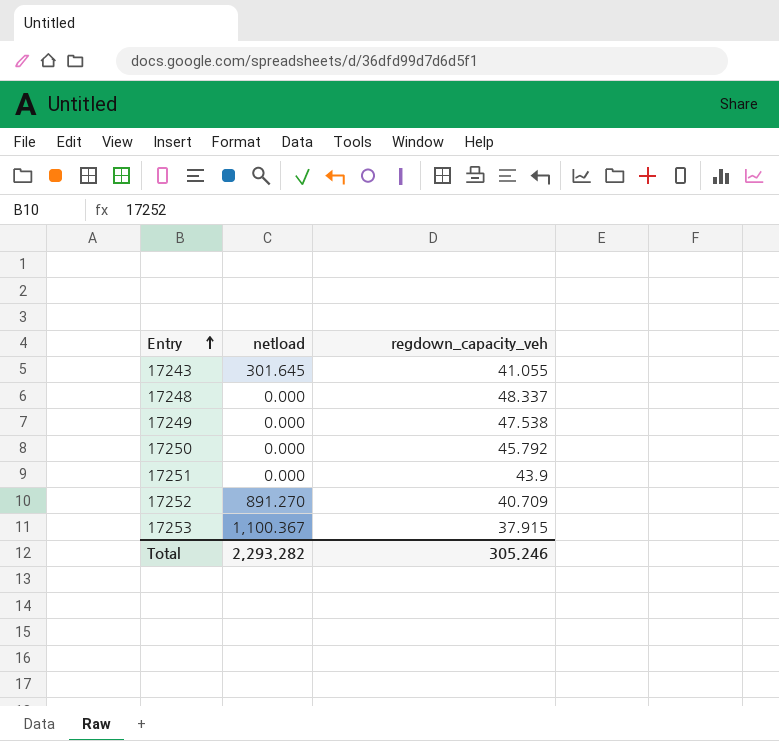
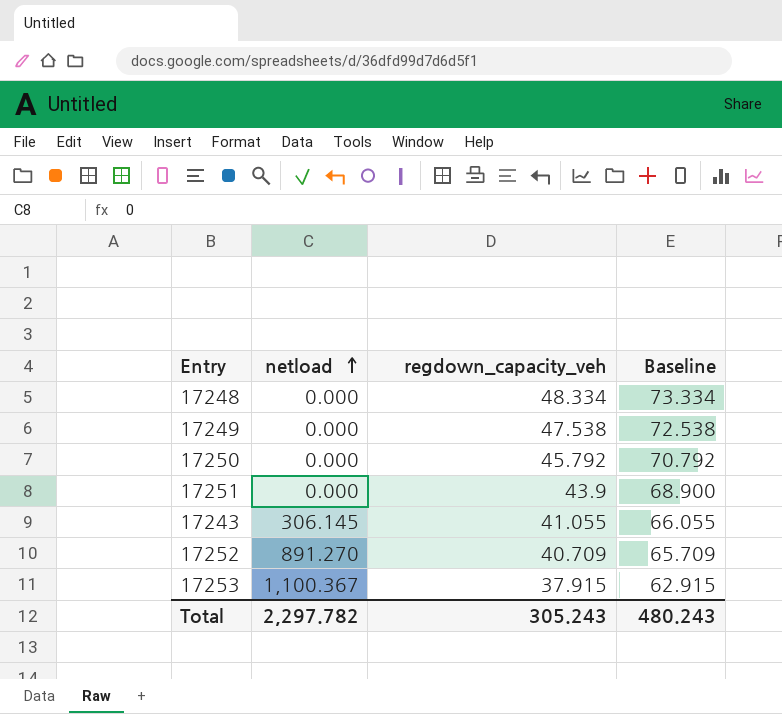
row order: Entry ascending -> netload ascending
column Baseline | formula: none -> [regdown_capacity_veh] + 25
17248 | regdown_capacity_veh: 48.337 -> 48.334
17243 | netload: 301.645 -> 306.145
Total | netload: 2,293.282 -> 2,297.782
Total | regdown_capacity_veh: 305.246 -> 305.243

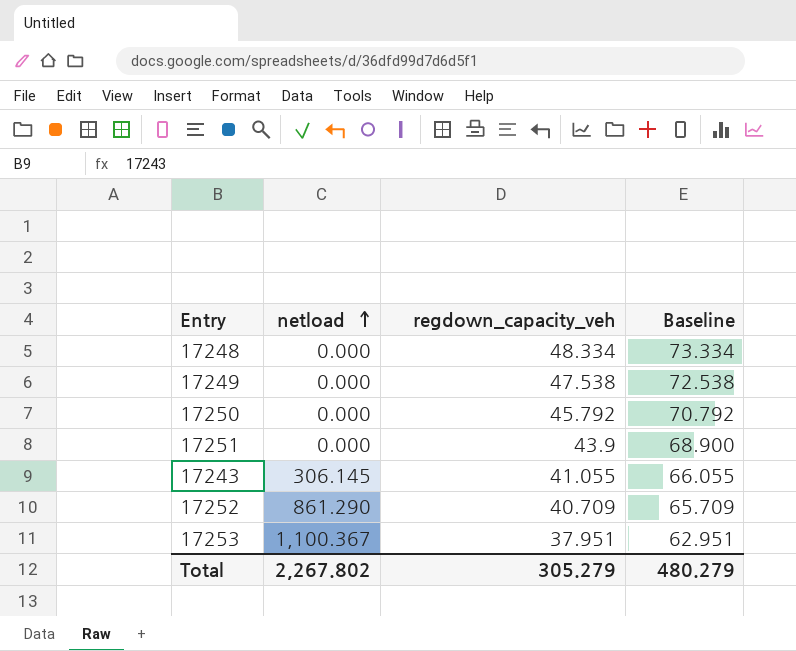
17252 | netload: 891.270 -> 861.290
17253 | regdown_capacity_veh: 37.915 -> 37.951
17253 | Baseline: 62.915 -> 62.951
Total | netload: 2,297.782 -> 2,267.802
Total | regdown_capacity_veh: 305.243 -> 305.279
Total | Baseline: 480.243 -> 480.279

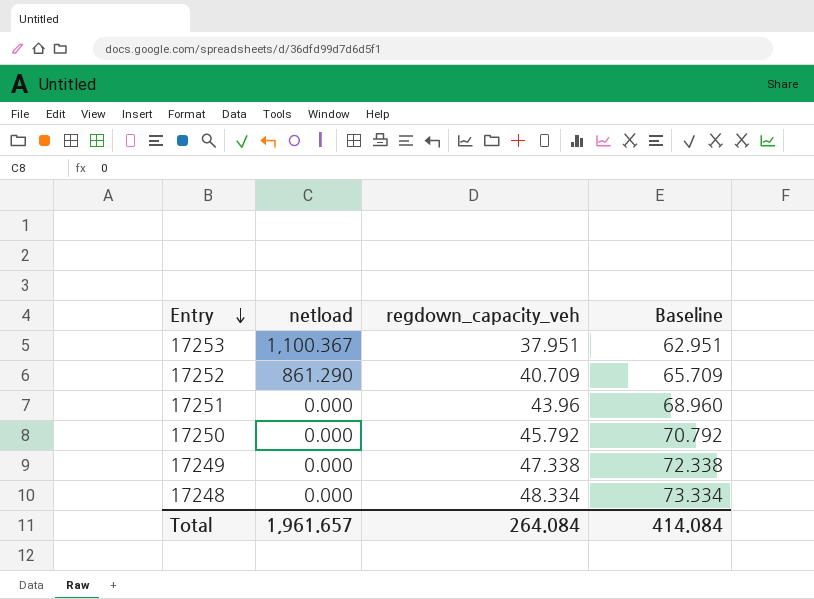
row order: netload ascending -> Entry descending
row 17243: 306.145 | 41.055 | 66.055 -> none
17251 | regdown_capacity_veh: 43.9 -> 43.96
17251 | Baseline: 68.900 -> 68.960
17249 | regdown_capacity_veh: 47.538 -> 47.338
17249 | Baseline: 72.538 -> 72.338
Total | netload: 2,267.802 -> 1,961.657
Total | regdown_capacity_veh: 305.279 -> 264.084
Total | Baseline: 480.279 -> 414.084

